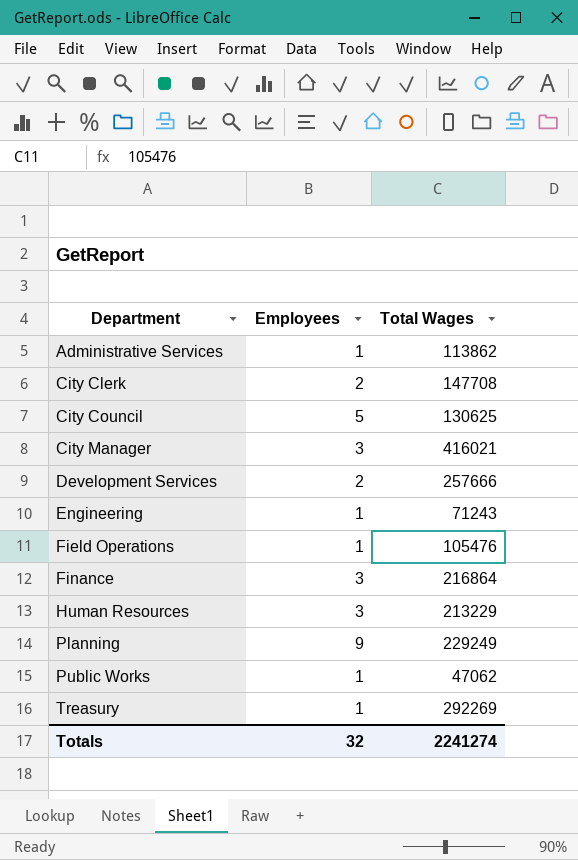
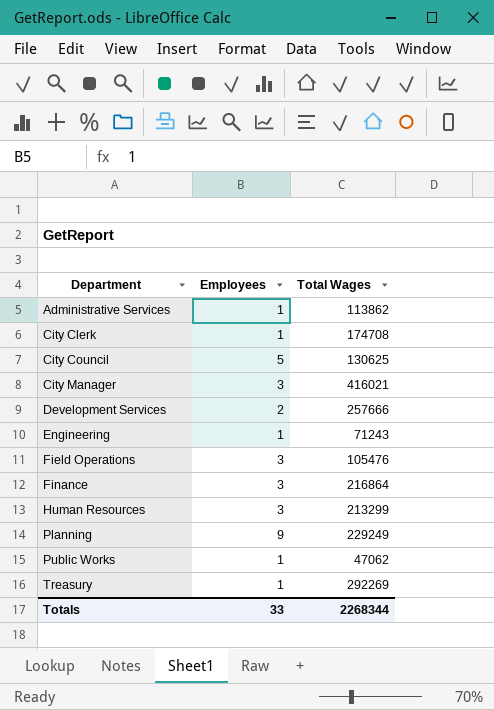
City Clerk | Employees: 2 -> 1
City Clerk | Total Wages: 147708 -> 174708
Field Operations | Employees: 1 -> 3
Human Resources | Total Wages: 213229 -> 213299
Totals | Employees: 32 -> 33
Totals | Total Wages: 2241274 -> 2268344

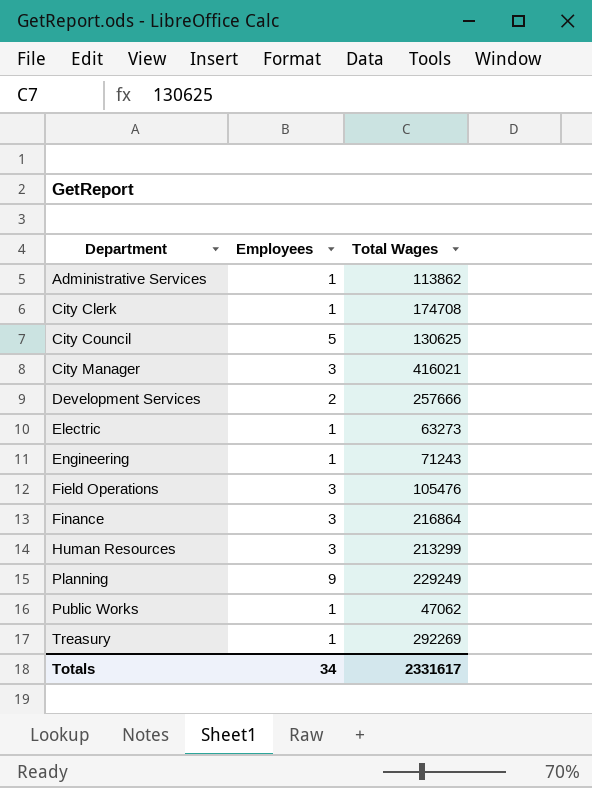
row Electric: none -> 1 | 63273
Totals | Employees: 33 -> 34
Totals | Total Wages: 2268344 -> 2331617

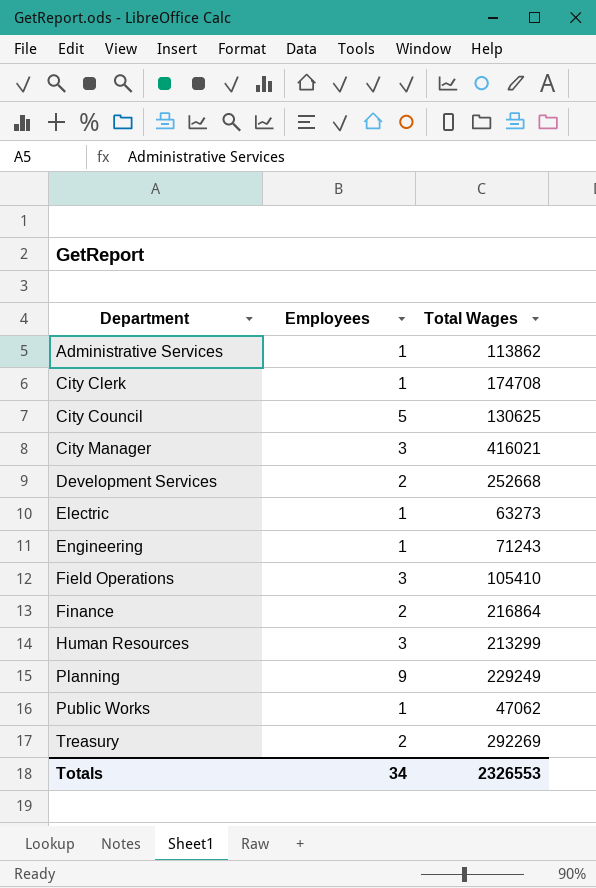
Development Services | Total Wages: 257666 -> 252668
Field Operations | Total Wages: 105476 -> 105410
Finance | Employees: 3 -> 2
Treasury | Employees: 1 -> 2
Totals | Total Wages: 2331617 -> 2326553

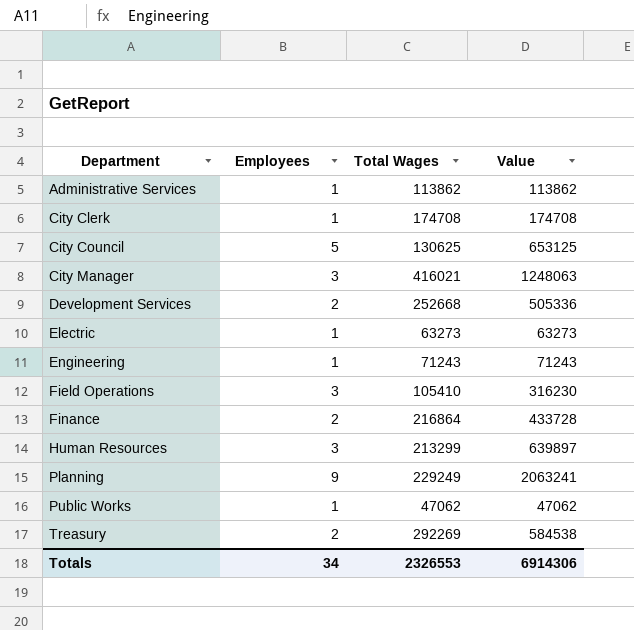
column Value | formula: none -> [Employees] * [Total Wages]

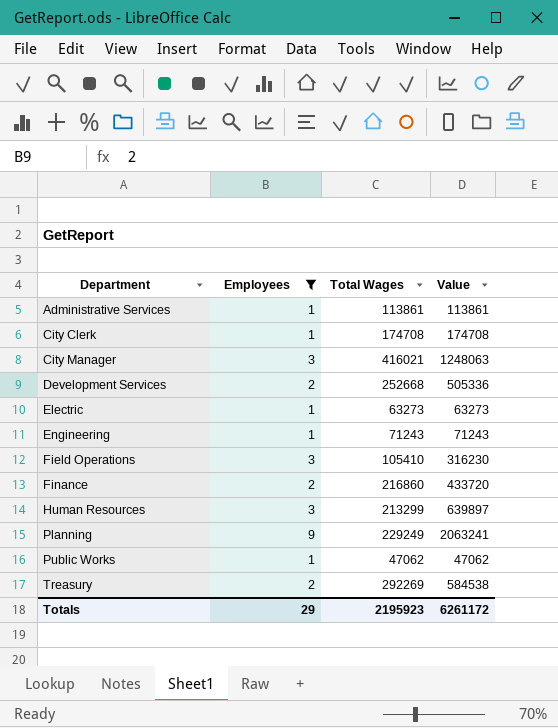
filter: none -> Employees != 5
Administrative Services | Total Wages: 113862 -> 113861
Administrative Services | Value: 113862 -> 113861
Finance | Total Wages: 216864 -> 216860
Finance | Value: 433728 -> 433720
Totals | Employees: 34 -> 29
Totals | Total Wages: 2326553 -> 2195923
Totals | Value: 6914306 -> 6261172

